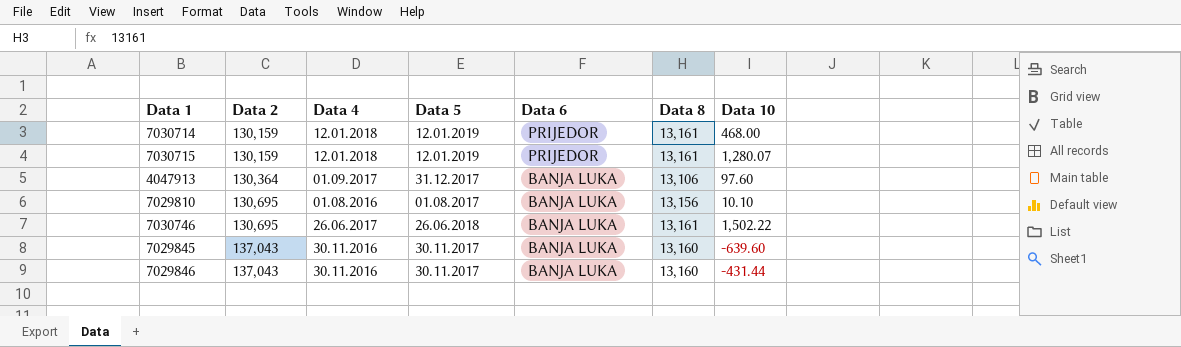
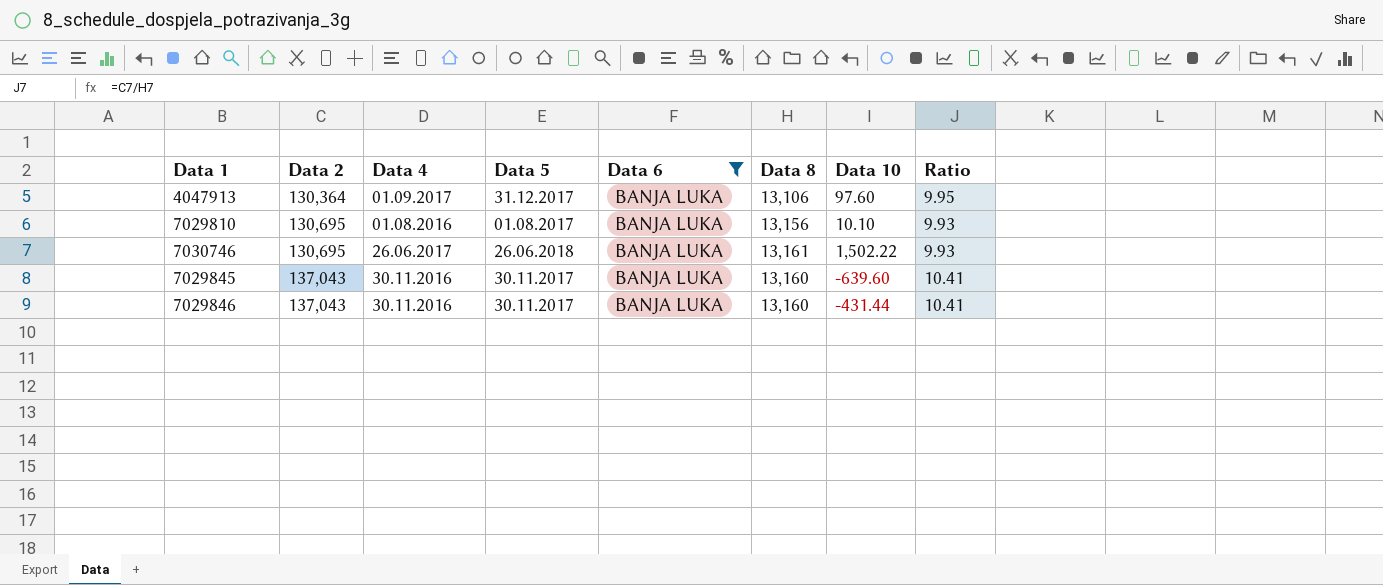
filter: none -> Data 6 = BANJA LUKA
column Ratio | formula: none -> [Data 2] / [Data 8]

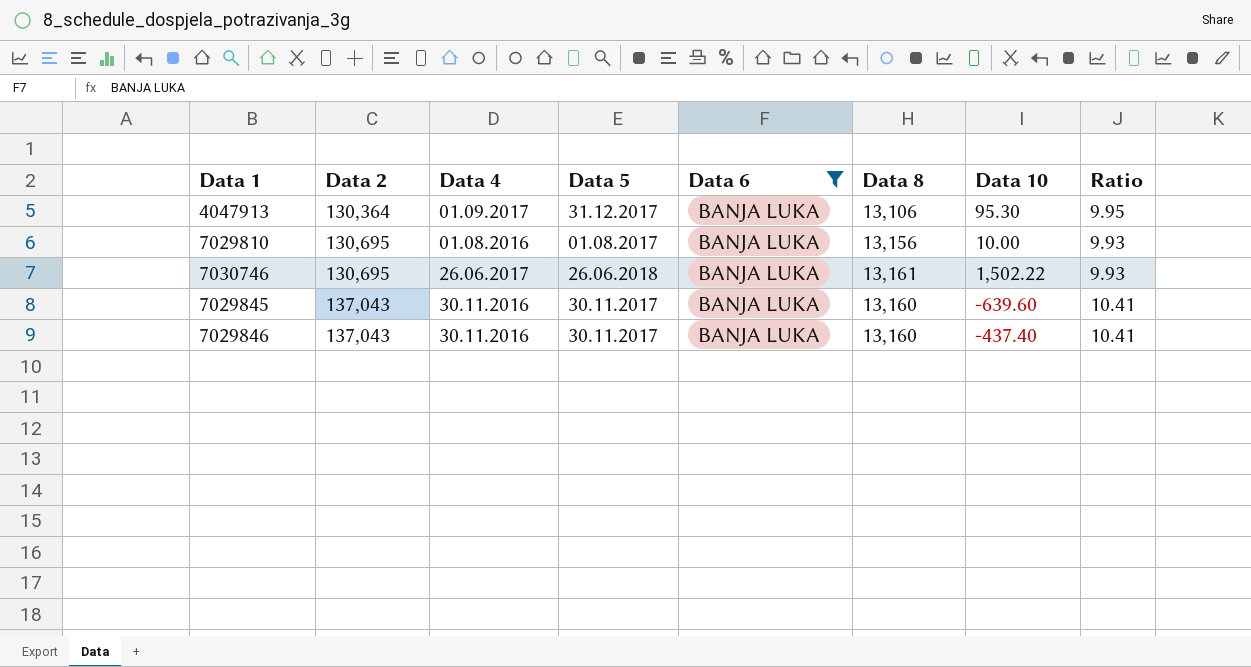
4047913 | Data 10: 97.60 -> 95.30
7029810 | Data 10: 10.10 -> 10.00
7029846 | Data 10: -431.44 -> -437.40

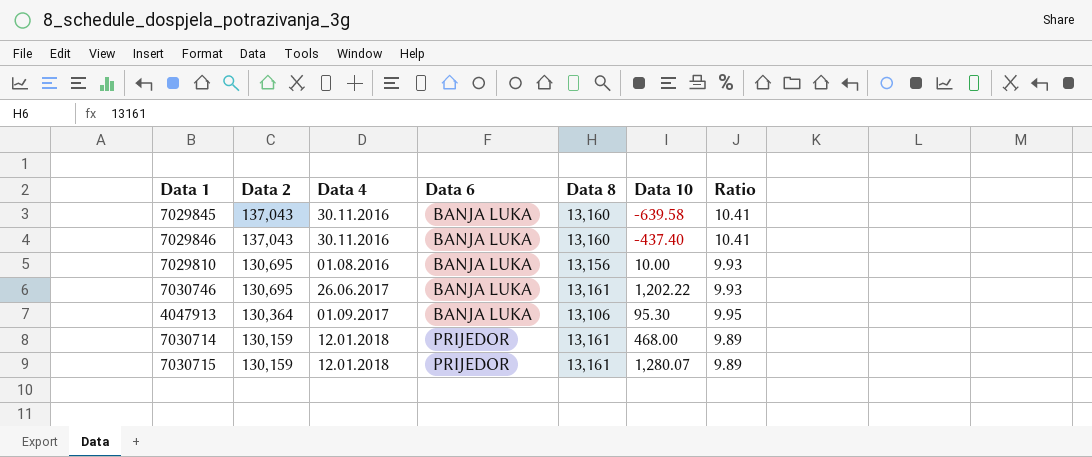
filter: Data 6 = BANJA LUKA -> none
row order: Data 2 ascending -> Data 2 descending
column Data 5 | position: 4 -> none
7029845 | Data 10: -639.60 -> -639.58
7030746 | Data 10: 1,502.22 -> 1,202.22

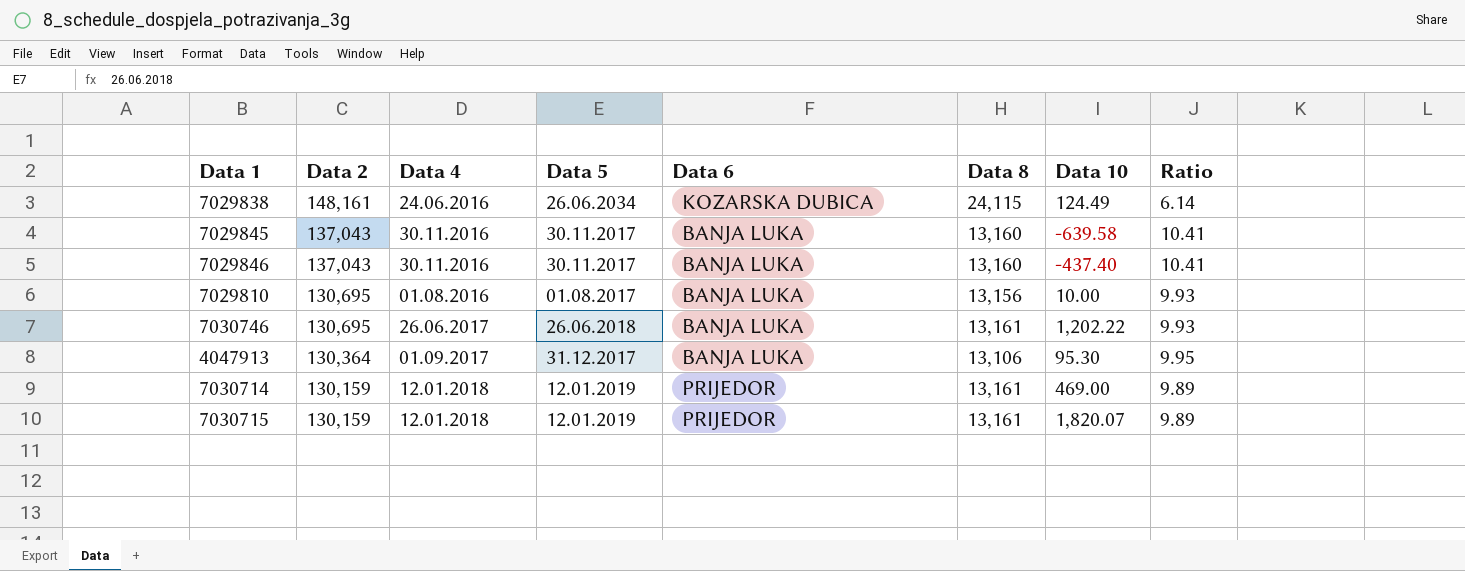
column Data 5 | position: none -> 4
row 7029838: none -> 148,161 | 24.06.2016 | 26.06.2034 | KOZARSKA DUBICA | 24,115 | 124.49 | 6.14
7030714 | Data 10: 468.00 -> 469.00
7030715 | Data 10: 1,280.07 -> 1,820.07

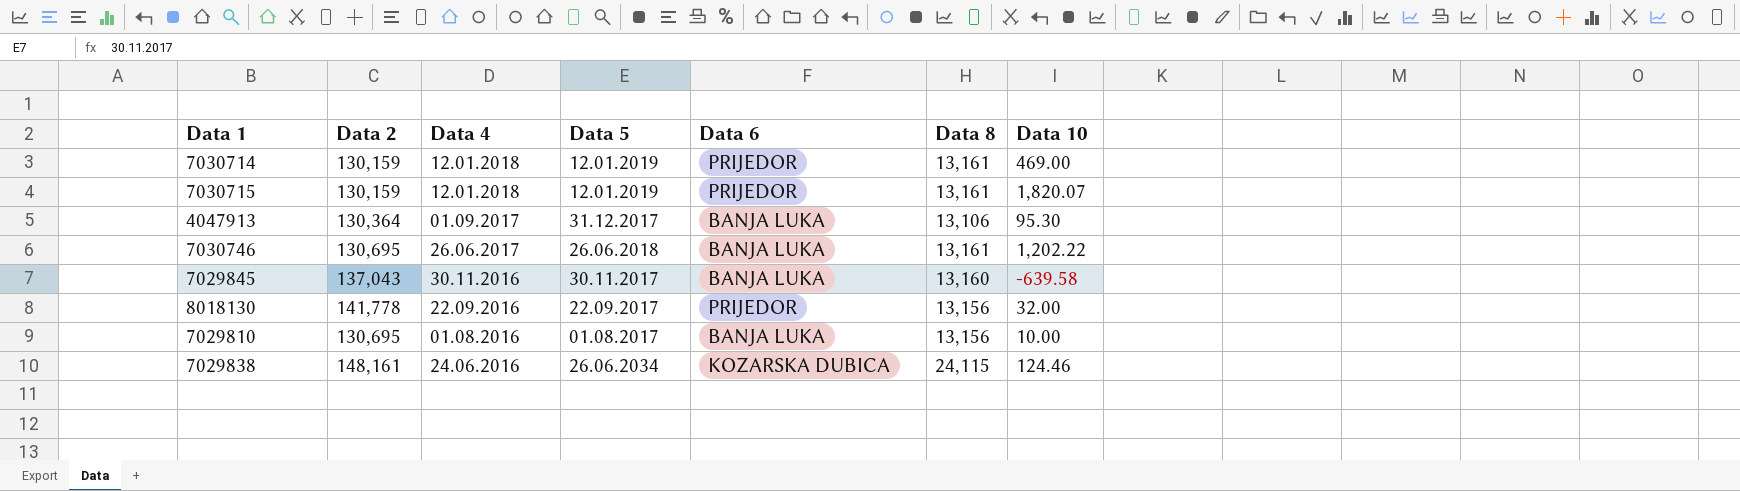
row order: Data 2 descending -> Data 4 descending
column Ratio | formula: [Data 2] / [Data 8] -> none
row 7029846: 137,043 | 30.11.2016 | 30.11.2017 | BANJA LUKA | 13,160 | -437.40 | 10.41 -> none
row 8018130: none -> 141,778 | 22.09.2016 | 22.09.2017 | PRIJEDOR | 13,156 | 32.00
7029838 | Data 10: 124.49 -> 124.46

